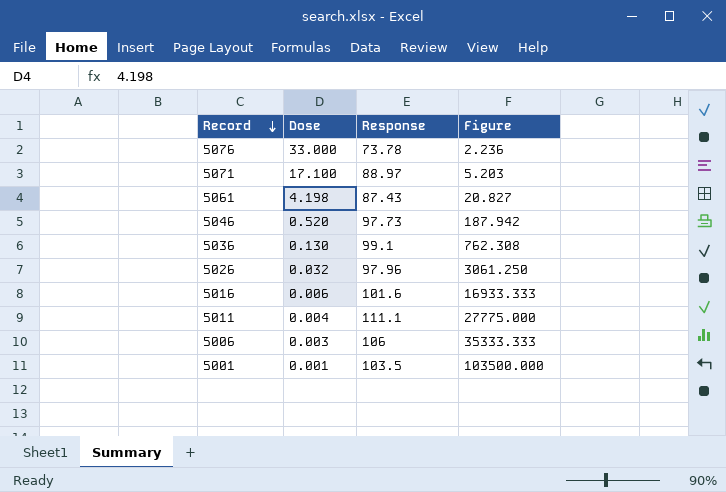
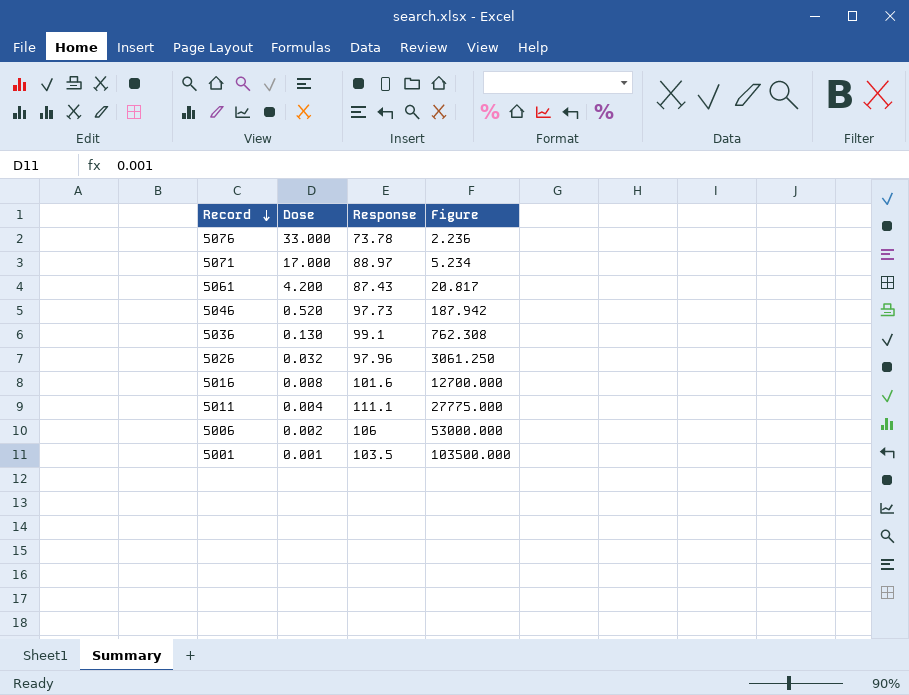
5071 | Dose: 17.100 -> 17.000
5071 | Figure: 5.203 -> 5.234
5061 | Dose: 4.198 -> 4.200
5061 | Figure: 20.827 -> 20.817
5016 | Dose: 0.006 -> 0.008
5016 | Figure: 16933.333 -> 12700.000
5006 | Dose: 0.003 -> 0.002
5006 | Figure: 35333.333 -> 53000.000

